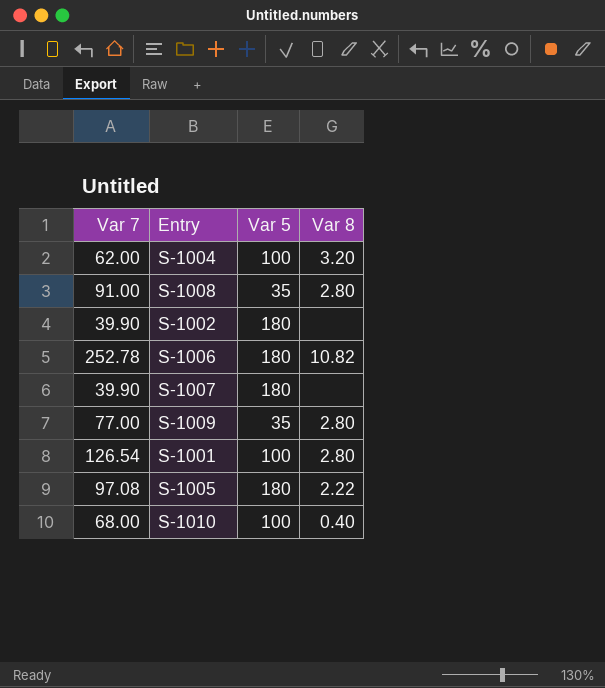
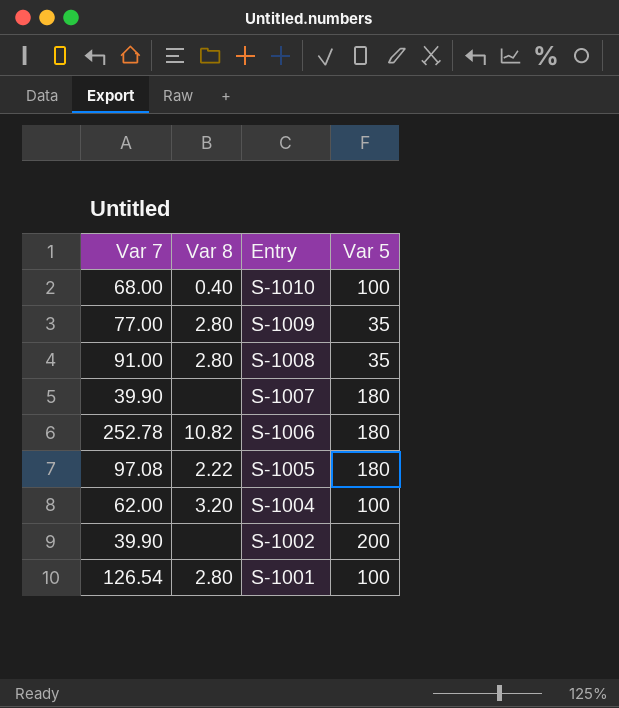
row order: none -> Entry descending
column Var 8 | position: 4 -> 2
S-1002 | Var 5: 180 -> 200

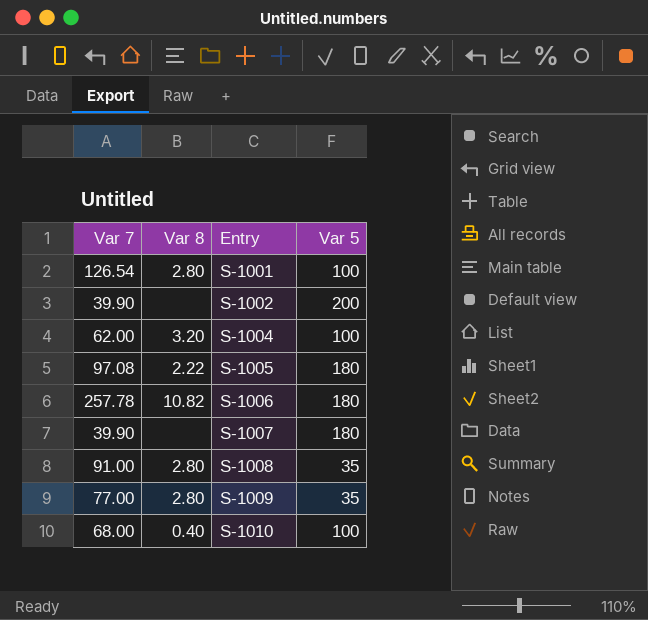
row order: Entry descending -> Entry ascending
S-1006 | Var 7: 252.78 -> 257.78

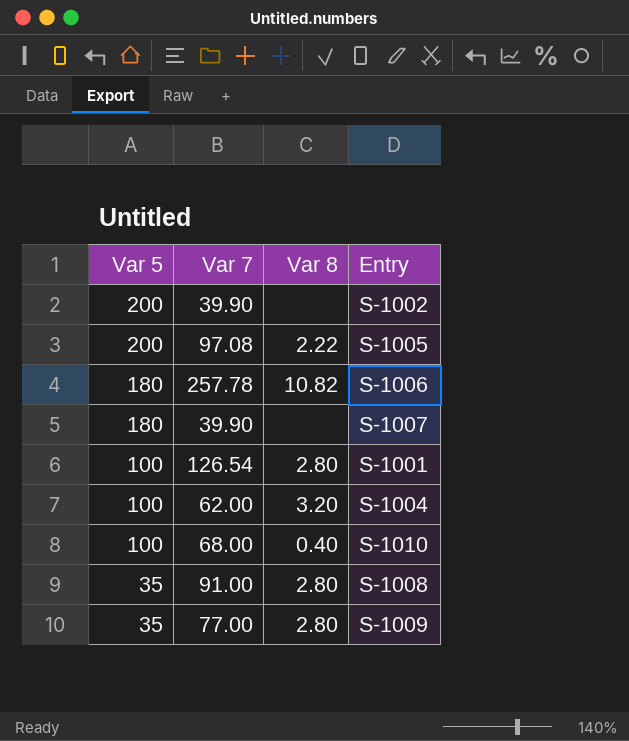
row order: Entry ascending -> Var 5 descending
column Var 5 | position: 4 -> 1
S-1005 | Var 5: 180 -> 200

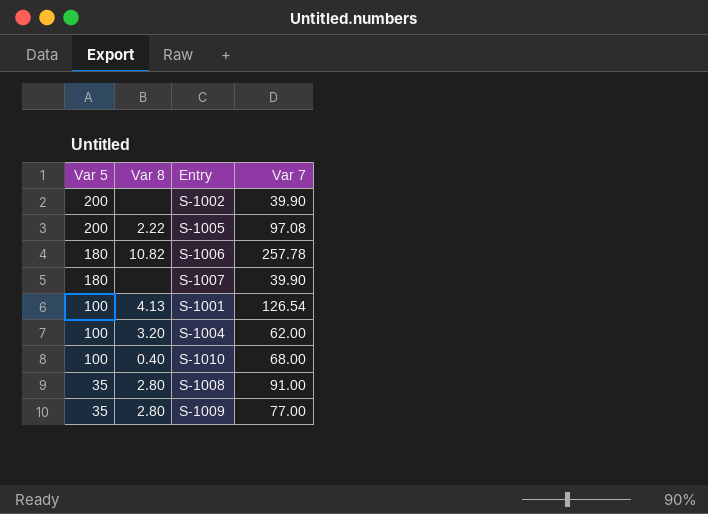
column Var 7 | position: 2 -> 4
S-1001 | Var 8: 2.80 -> 4.13

